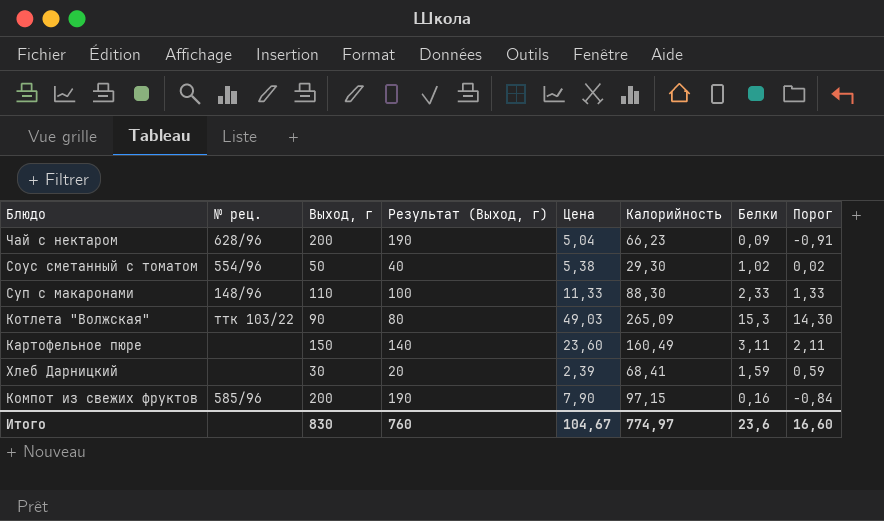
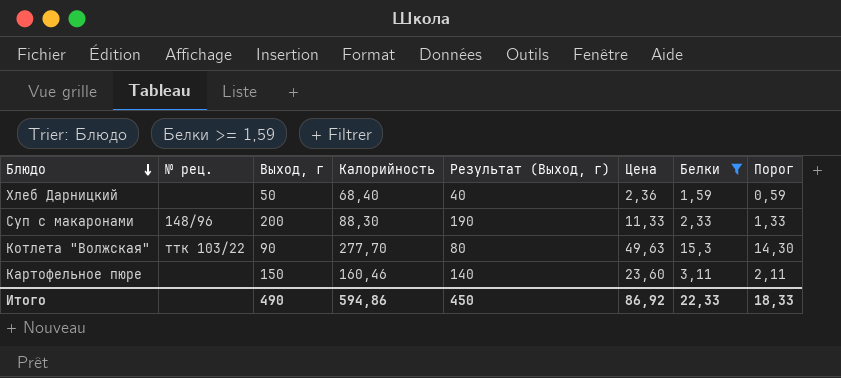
filter: none -> Белки >= 1,59
row order: none -> Блюдо descending
column Калорийность | position: 6 -> 4
Хлеб Дарницкий | Выход, г: 30 -> 50
Хлеб Дарницкий | Калорийность: 68,41 -> 68,40
Хлеб Дарницкий | Результат (Выход, г): 20 -> 40
Хлеб Дарницкий | Цена: 2,39 -> 2,36
Суп с макаронами | Выход, г: 110 -> 200
Суп с макаронами | Результат (Выход, г): 100 -> 190
Котлета "Волжская" | Калорийность: 265,09 -> 277,70
Котлета "Волжская" | Цена: 49,03 -> 49,63
Картофельное пюре | Калорийность: 160,49 -> 160,46
Итого | Выход, г: 830 -> 490
Итого | Калорийность: 774,97 -> 594,86
Итого | Результат (Выход, г): 760 -> 450
Итого | Цена: 104,67 -> 86,92
Итого | Белки: 23,6 -> 22,33
Итого | Порог: 16,60 -> 18,33

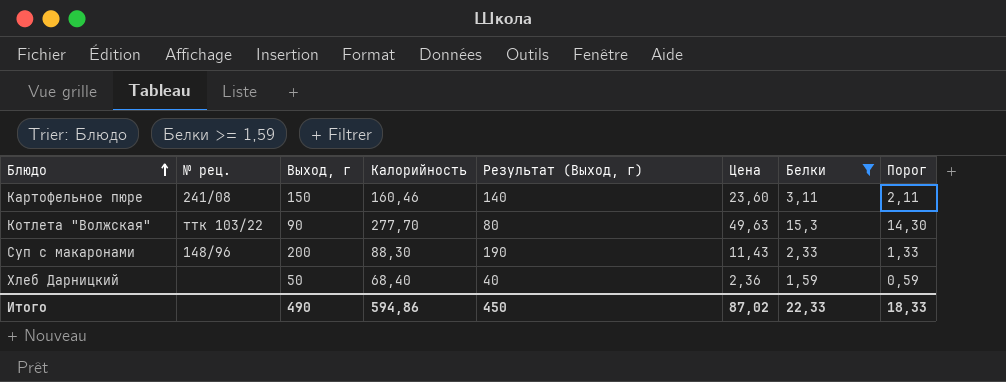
row order: Блюдо descending -> Блюдо ascending
Картофельное пюре | № рец.: none -> 241/08
Суп с макаронами | Цена: 11,33 -> 11,43
Итого | Цена: 86,92 -> 87,02

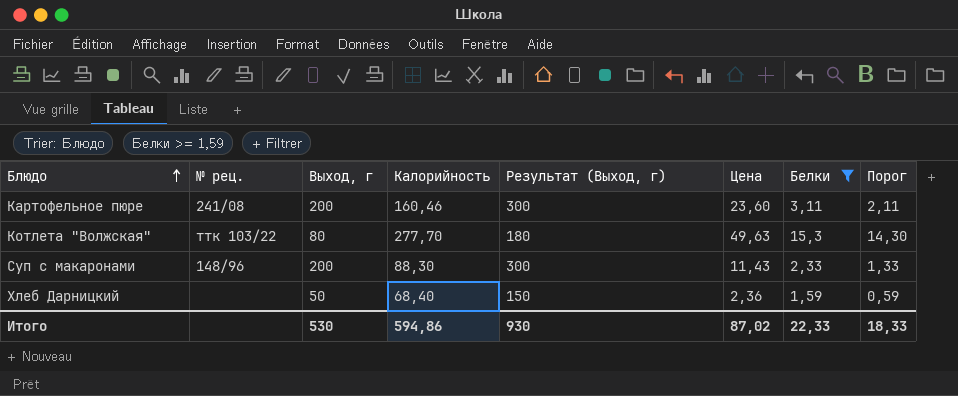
column Результат (Выход, г) | formula: [Выход, г] - 10 -> [Выход, г] + 100
Картофельное пюре | Выход, г: 150 -> 200
Котлета "Волжская" | Выход, г: 90 -> 80
Итого | Выход, г: 490 -> 530
Итого | Результат (Выход, г): 450 -> 930

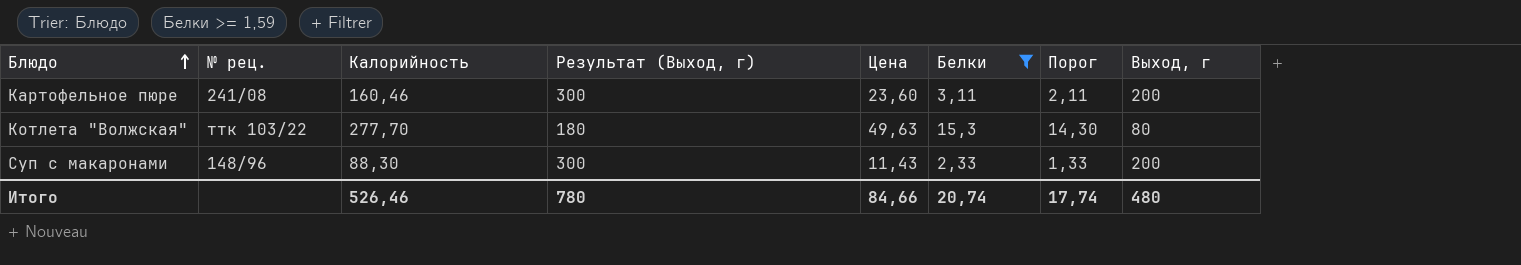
column Выход, г | position: 3 -> 8
row Хлеб Дарницкий: none | 50 | 68,40 | 150 | 2,36 | 1,59 | 0,59 -> none
Итого | Калорийность: 594,86 -> 526,46
Итого | Результат (Выход, г): 930 -> 780
Итого | Цена: 87,02 -> 84,66
Итого | Белки: 22,33 -> 20,74
Итого | Порог: 18,33 -> 17,74
Итого | Выход, г: 530 -> 480

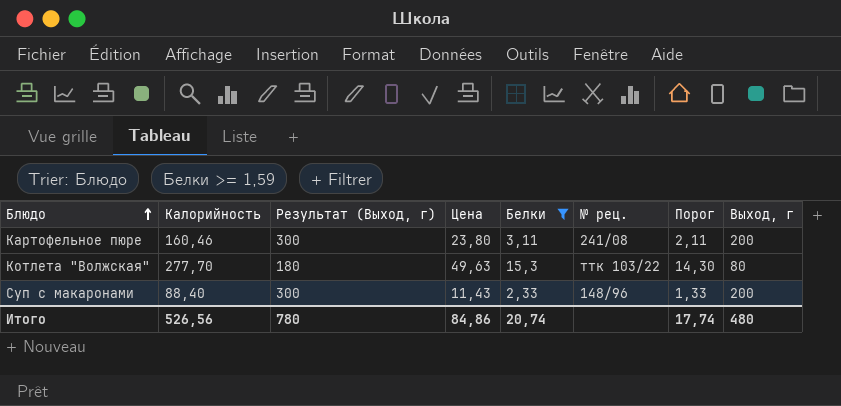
column № рец. | position: 2 -> 6
Картофельное пюре | Цена: 23,60 -> 23,80
Суп с макаронами | Калорийность: 88,30 -> 88,40
Итого | Калорийность: 526,46 -> 526,56
Итого | Цена: 84,66 -> 84,86

